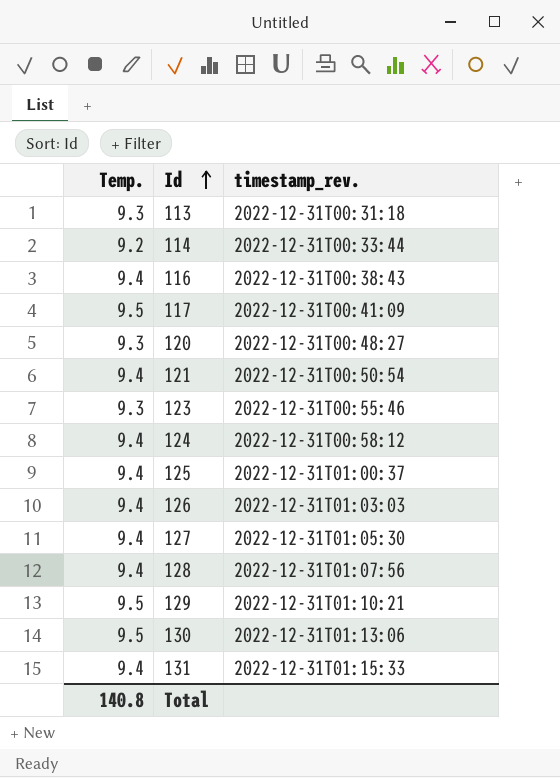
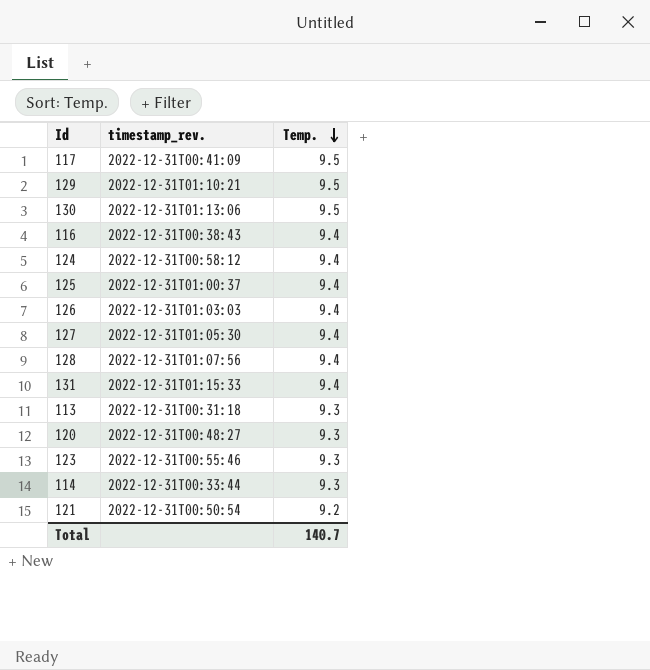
row order: Id ascending -> Temp. descending
column Temp. | position: 1 -> 3
114 | Temp.: 9.2 -> 9.3
121 | Temp.: 9.4 -> 9.2
Total | Temp.: 140.8 -> 140.7

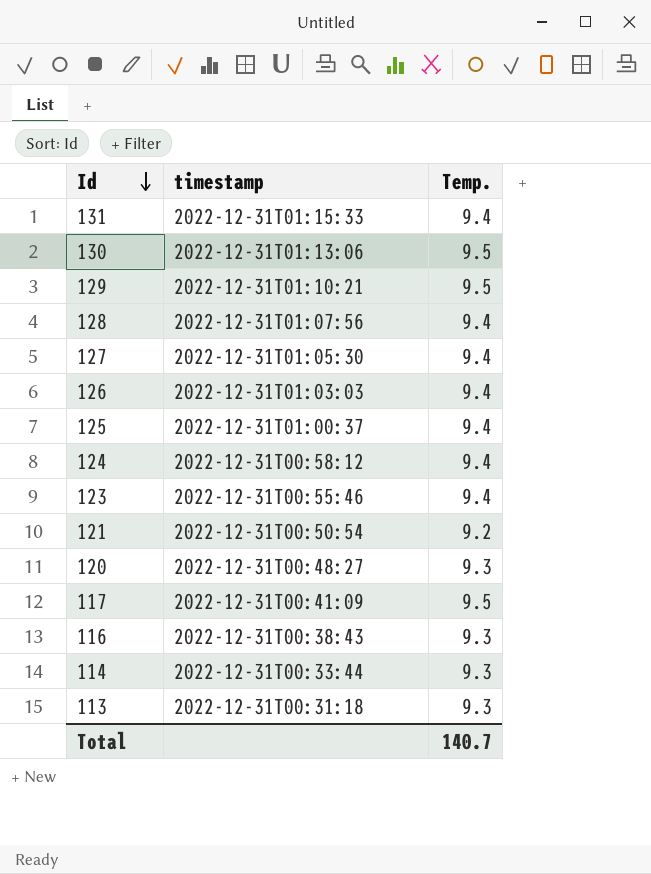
row order: Temp. descending -> Id descending
column name: timestamp_rev. -> timestamp
123 | Temp.: 9.3 -> 9.4
116 | Temp.: 9.4 -> 9.3

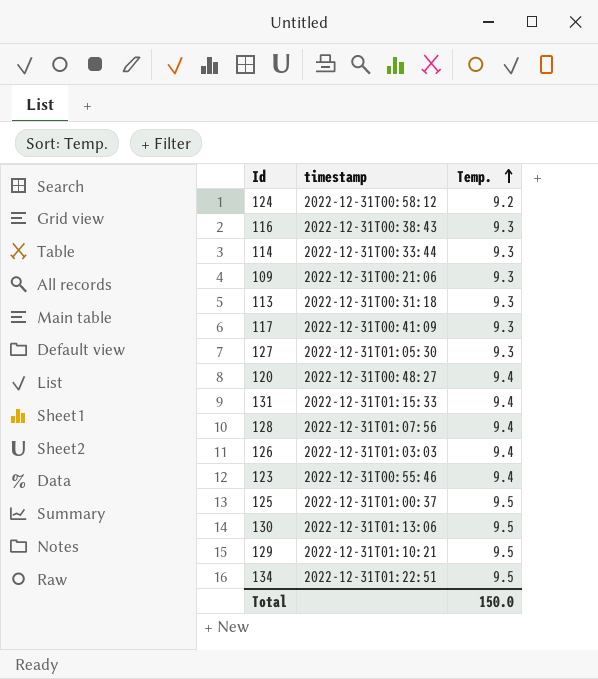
row order: Id descending -> Temp. ascending
row 121: 2022-12-31T00:50:54 | 9.2 -> none
124 | Temp.: 9.4 -> 9.2
row 109: none -> 2022-12-31T00:21:06 | 9.3
117 | Temp.: 9.5 -> 9.3
127 | Temp.: 9.4 -> 9.3
120 | Temp.: 9.3 -> 9.4
125 | Temp.: 9.4 -> 9.5
row 134: none -> 2022-12-31T01:22:51 | 9.5
Total | Temp.: 140.7 -> 150.0

